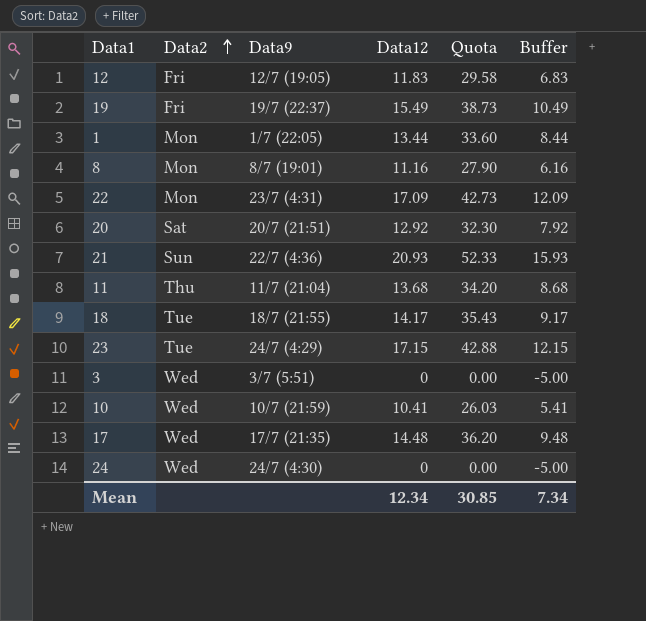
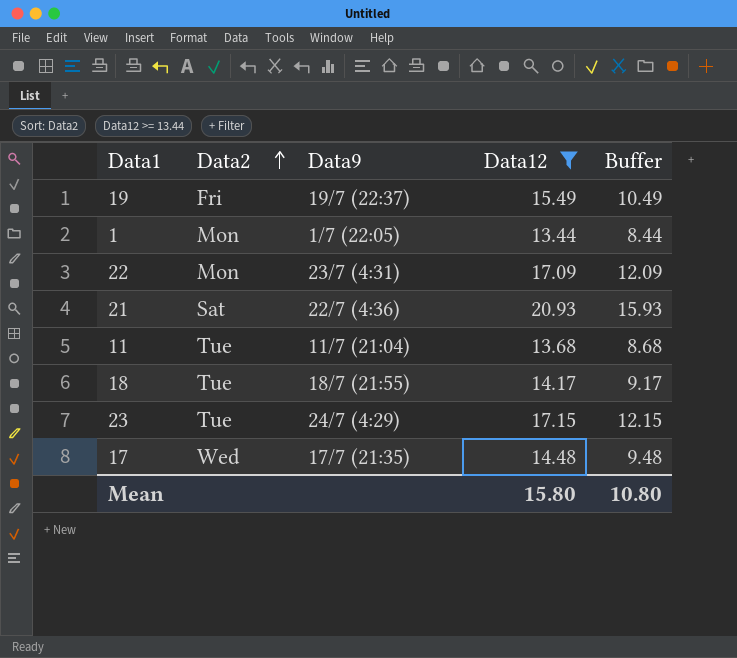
filter: none -> Data12 >= 13.44
column Quota | formula: [Data12] * 2.5 -> none
21 | Data2: Sun -> Sat
11 | Data2: Thu -> Tue
Mean | Data12: 12.34 -> 15.80
Mean | Buffer: 7.34 -> 10.80

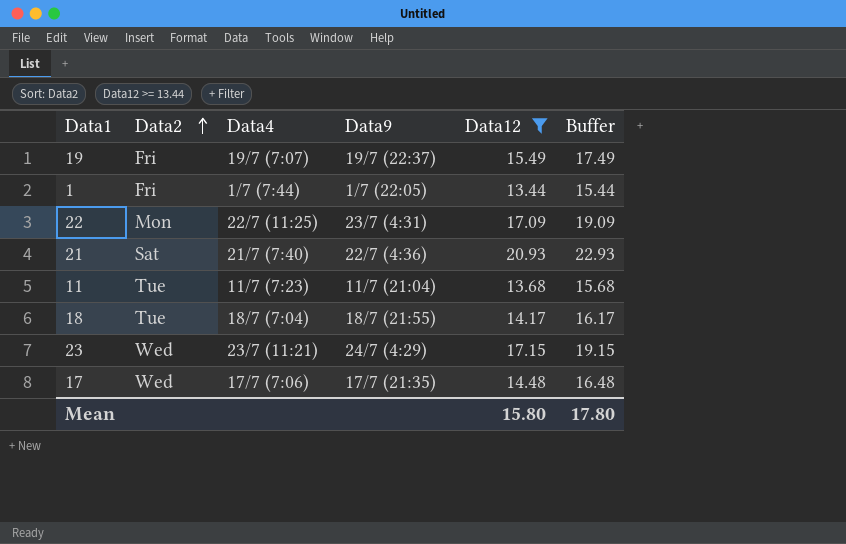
column Data4 | position: none -> 3
column Buffer | formula: [Data12] - 5 -> [Data12] + 2
1 | Data2: Mon -> Fri
23 | Data2: Tue -> Wed
Mean | Buffer: 10.80 -> 17.80

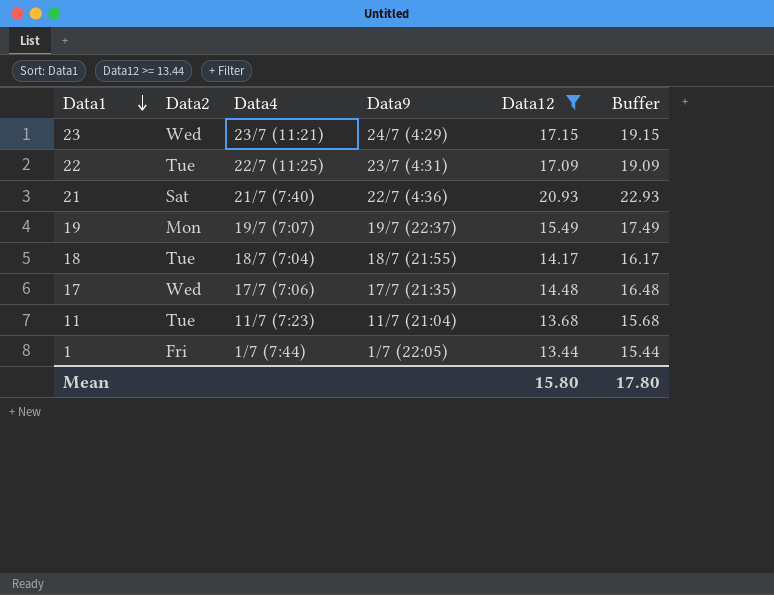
row order: Data2 ascending -> Data1 descending
22 | Data2: Mon -> Tue
19 | Data2: Fri -> Mon

